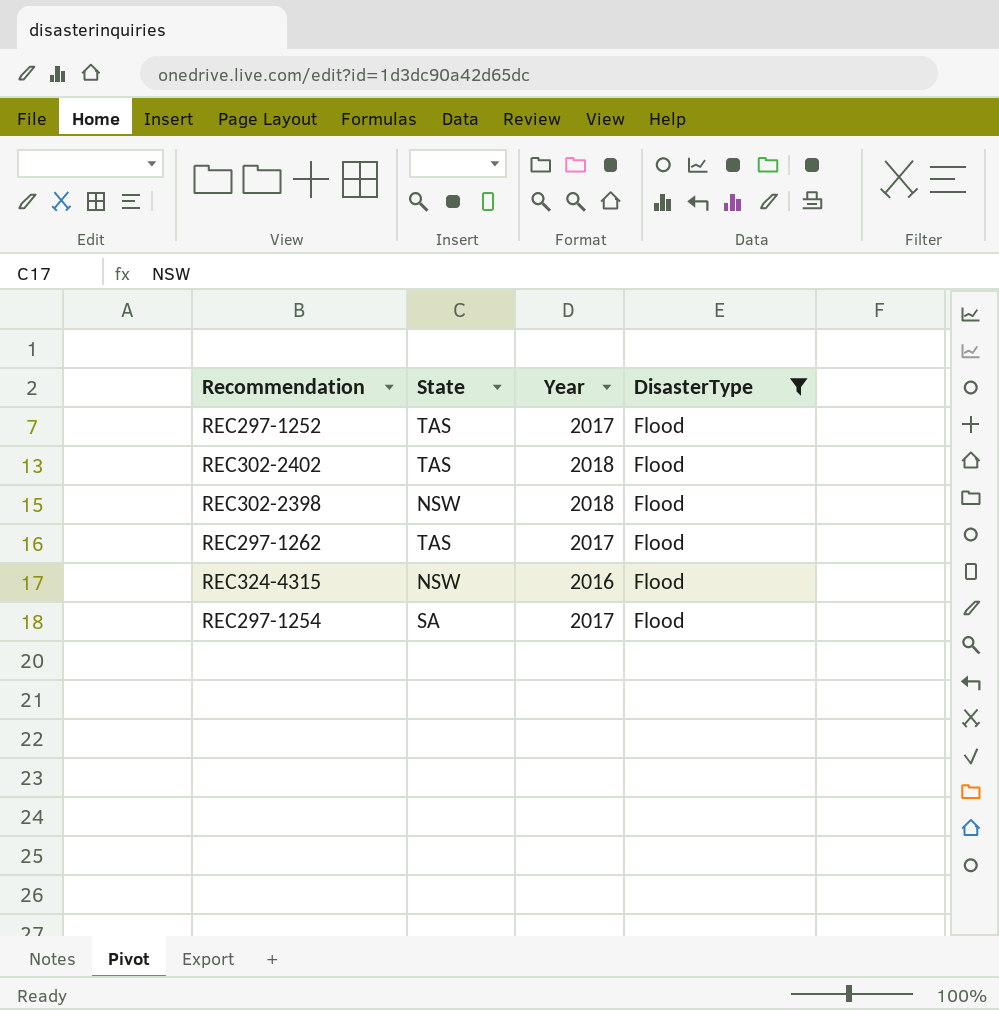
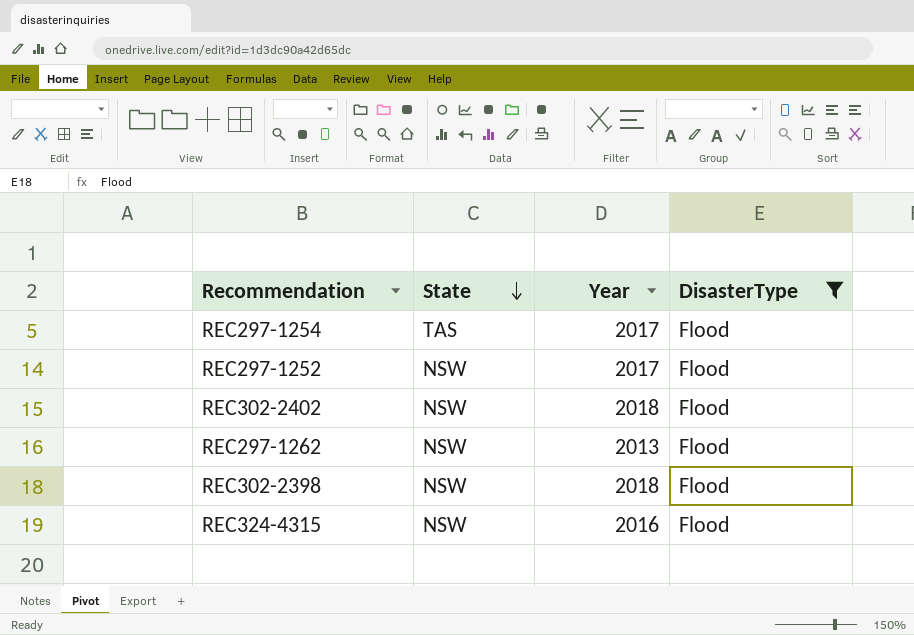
row order: none -> State descending
REC297-1254 | State: SA -> TAS
REC297-1252 | State: TAS -> NSW
REC302-2402 | State: TAS -> NSW
REC297-1262 | State: TAS -> NSW
REC297-1262 | Year: 2017 -> 2013

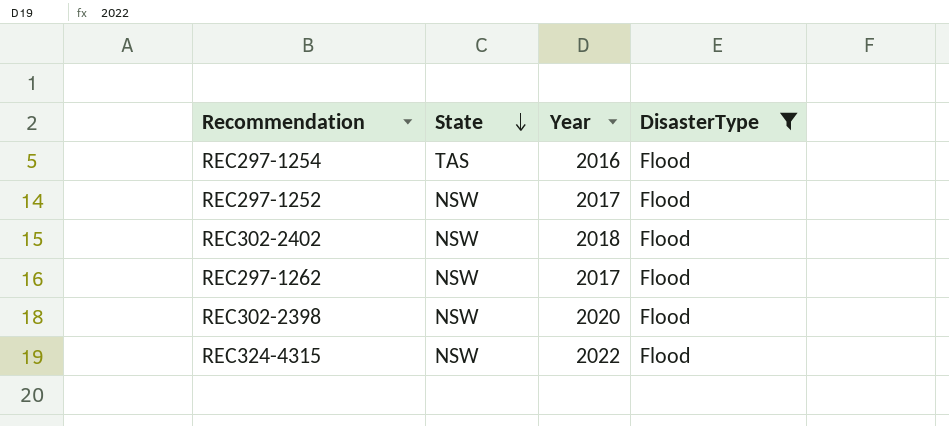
REC297-1254 | Year: 2017 -> 2016
REC297-1262 | Year: 2013 -> 2017
REC302-2398 | Year: 2018 -> 2020
REC324-4315 | Year: 2016 -> 2022

